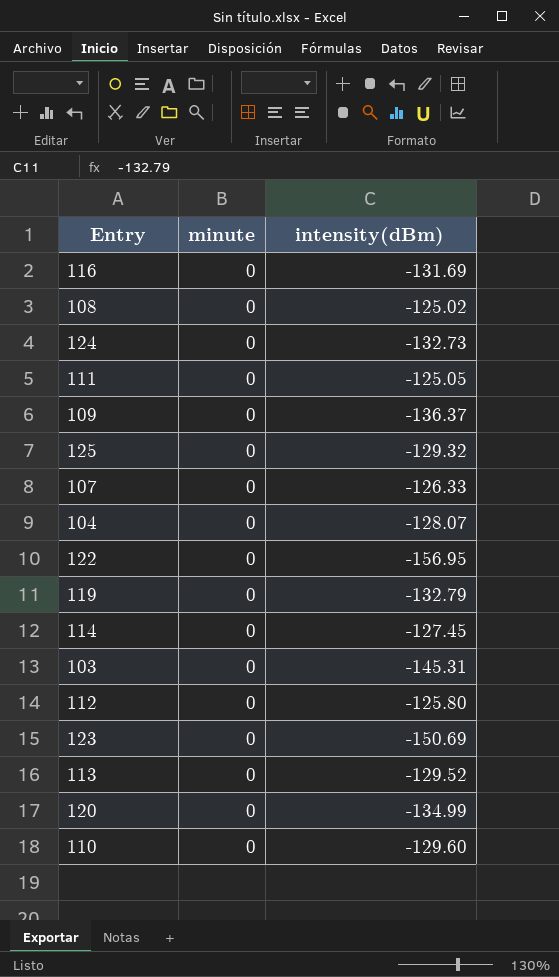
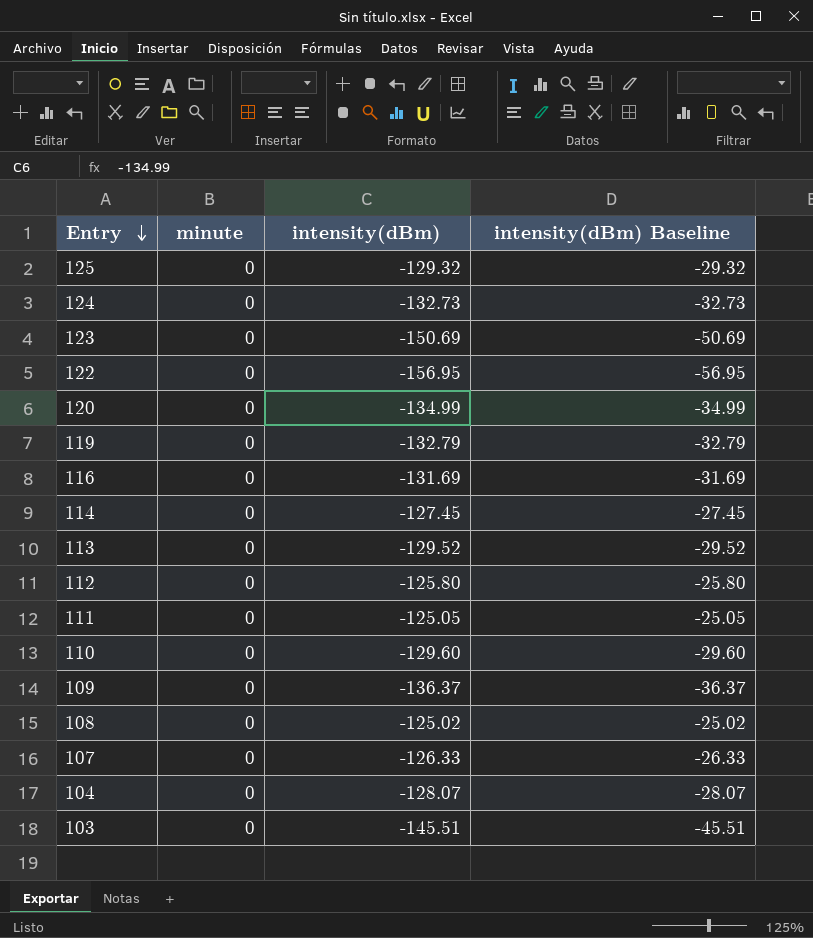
row order: none -> Entry descending
column intensity(dBm) Baseline | formula: none -> [intensity(dBm)] + 100
103 | intensity(dBm): -145.31 -> -145.51

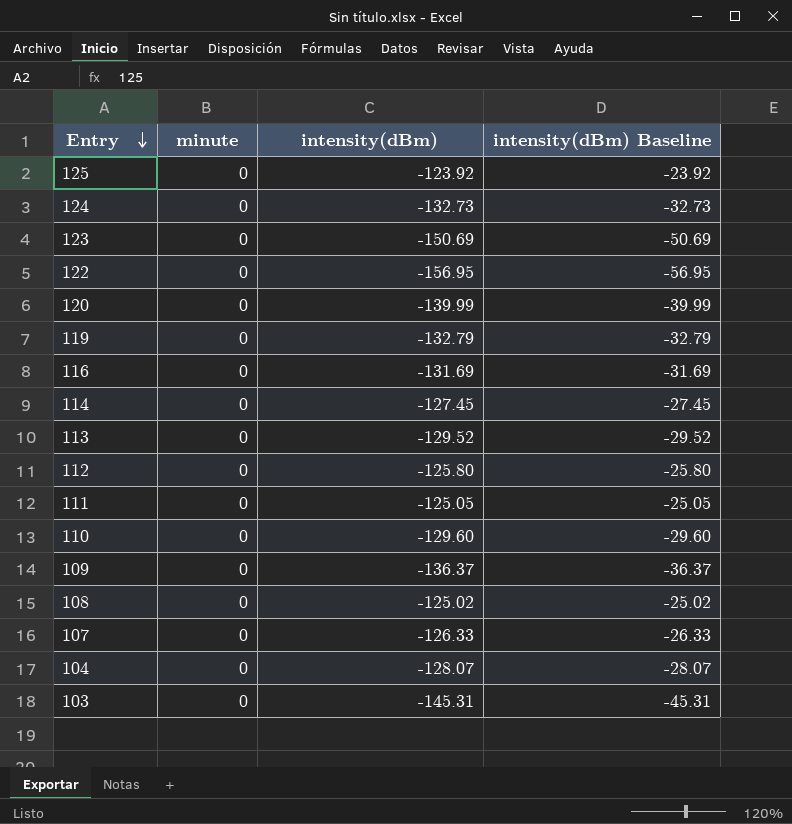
125 | intensity(dBm): -129.32 -> -123.92
125 | intensity(dBm) Baseline: -29.32 -> -23.92
120 | intensity(dBm): -134.99 -> -139.99
120 | intensity(dBm) Baseline: -34.99 -> -39.99
103 | intensity(dBm): -145.51 -> -145.31
103 | intensity(dBm) Baseline: -45.51 -> -45.31

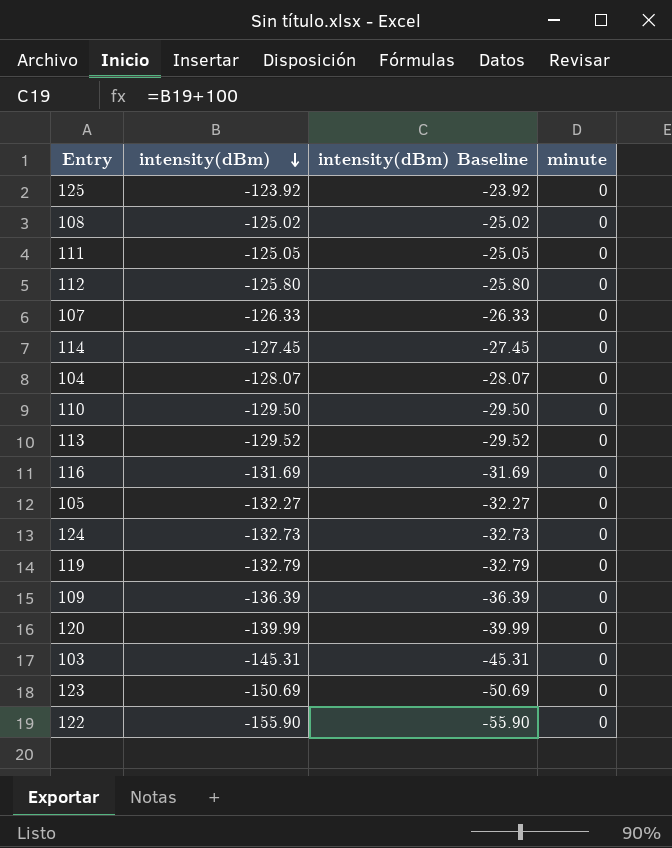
row order: Entry descending -> intensity(dBm) descending
column minute | position: 2 -> 4
110 | intensity(dBm): -129.60 -> -129.50
110 | intensity(dBm) Baseline: -29.60 -> -29.50
row 105: none -> -132.27 | -32.27 | 0
109 | intensity(dBm): -136.37 -> -136.39
109 | intensity(dBm) Baseline: -36.37 -> -36.39
122 | intensity(dBm): -156.95 -> -155.90
122 | intensity(dBm) Baseline: -56.95 -> -55.90

